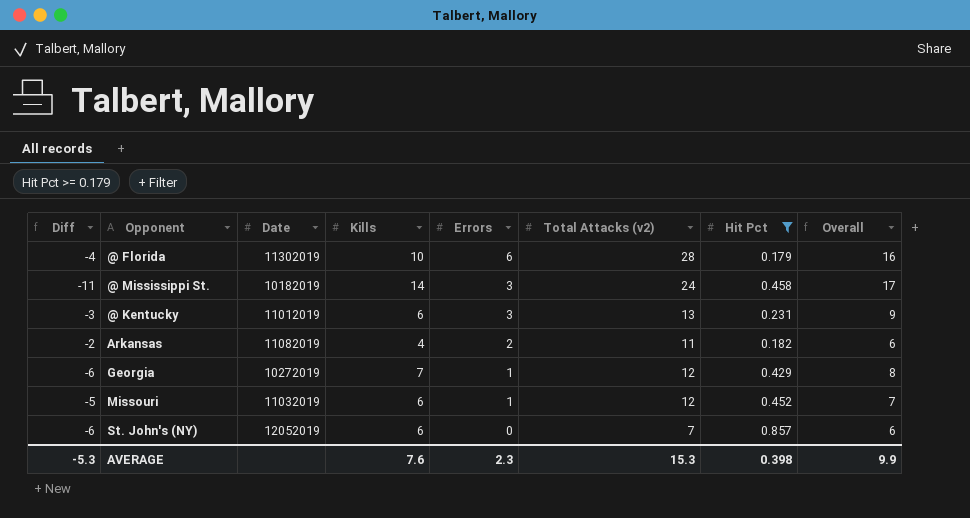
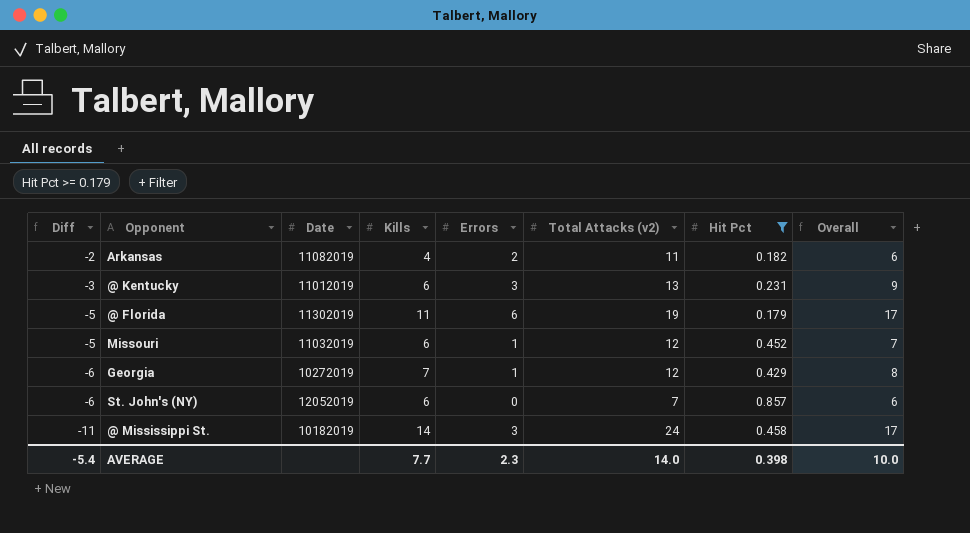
row order: Errors descending -> Diff descending
@ Florida | Diff: -4 -> -5
@ Florida | Kills: 10 -> 11
@ Florida | Total Attacks (v2): 28 -> 19
@ Florida | Overall: 16 -> 17
AVERAGE | Diff: -5.3 -> -5.4
AVERAGE | Kills: 7.6 -> 7.7
AVERAGE | Total Attacks (v2): 15.3 -> 14.0
AVERAGE | Overall: 9.9 -> 10.0

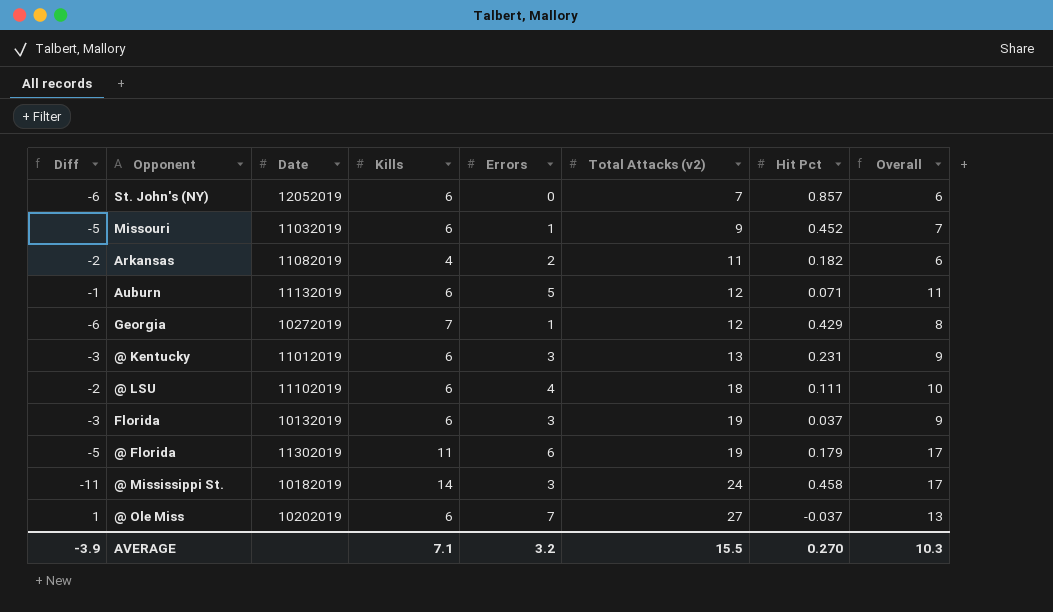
filter: Hit Pct >= 0.179 -> none
row order: Diff descending -> Total Attacks (v2) ascending
Missouri | Total Attacks (v2): 12 -> 9
AVERAGE | Diff: -5.4 -> -3.9
AVERAGE | Kills: 7.7 -> 7.1
AVERAGE | Errors: 2.3 -> 3.2
AVERAGE | Total Attacks (v2): 14.0 -> 15.5
AVERAGE | Hit Pct: 0.398 -> 0.270
AVERAGE | Overall: 10.0 -> 10.3

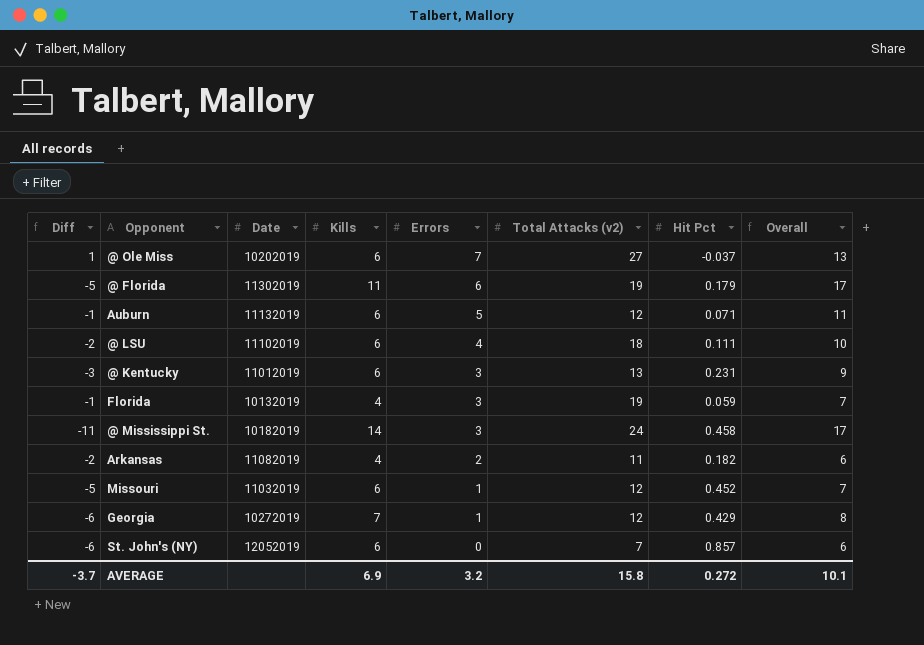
row order: Total Attacks (v2) ascending -> Errors descending
Florida | Diff: -3 -> -1
Florida | Kills: 6 -> 4
Florida | Hit Pct: 0.037 -> 0.059
Florida | Overall: 9 -> 7
Missouri | Total Attacks (v2): 9 -> 12
AVERAGE | Diff: -3.9 -> -3.7
AVERAGE | Kills: 7.1 -> 6.9
AVERAGE | Total Attacks (v2): 15.5 -> 15.8
AVERAGE | Hit Pct: 0.270 -> 0.272
AVERAGE | Overall: 10.3 -> 10.1

